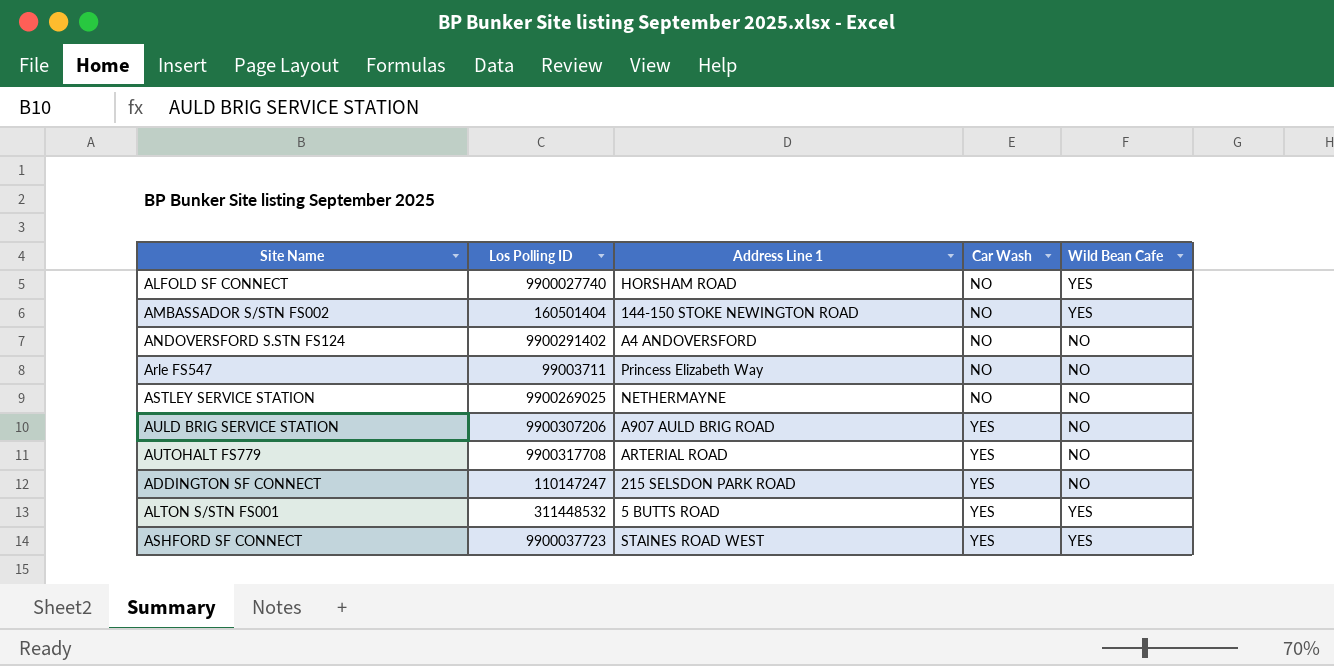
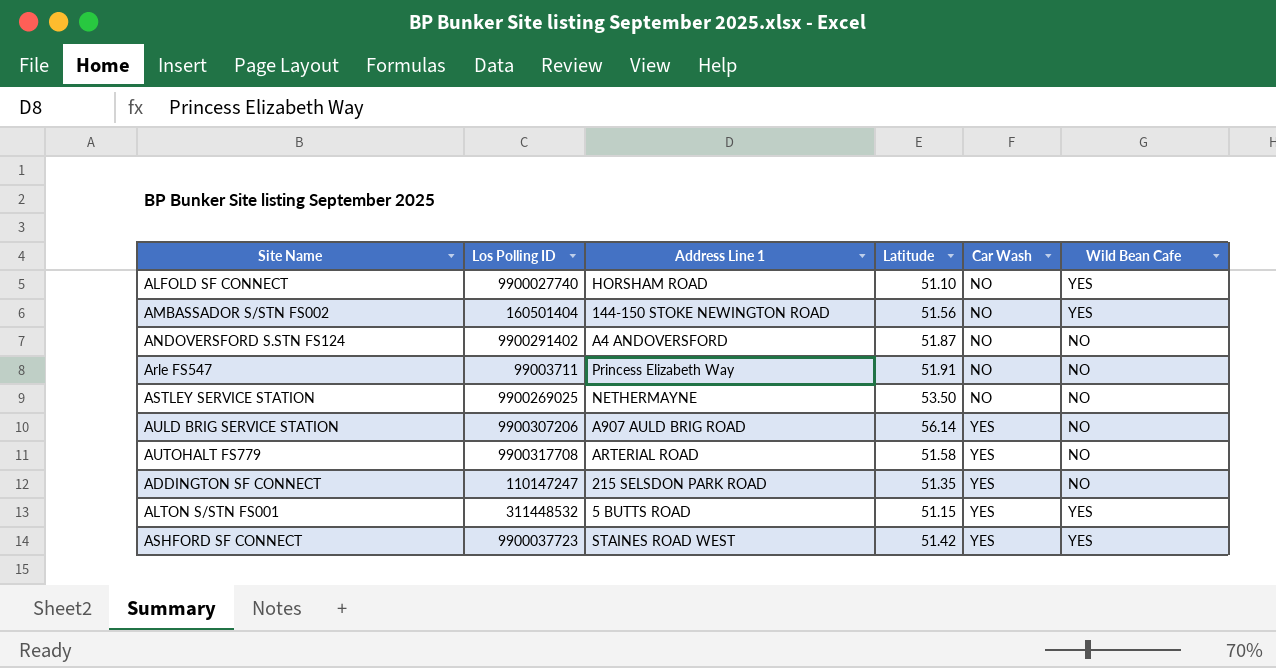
column Latitude | position: none -> 4

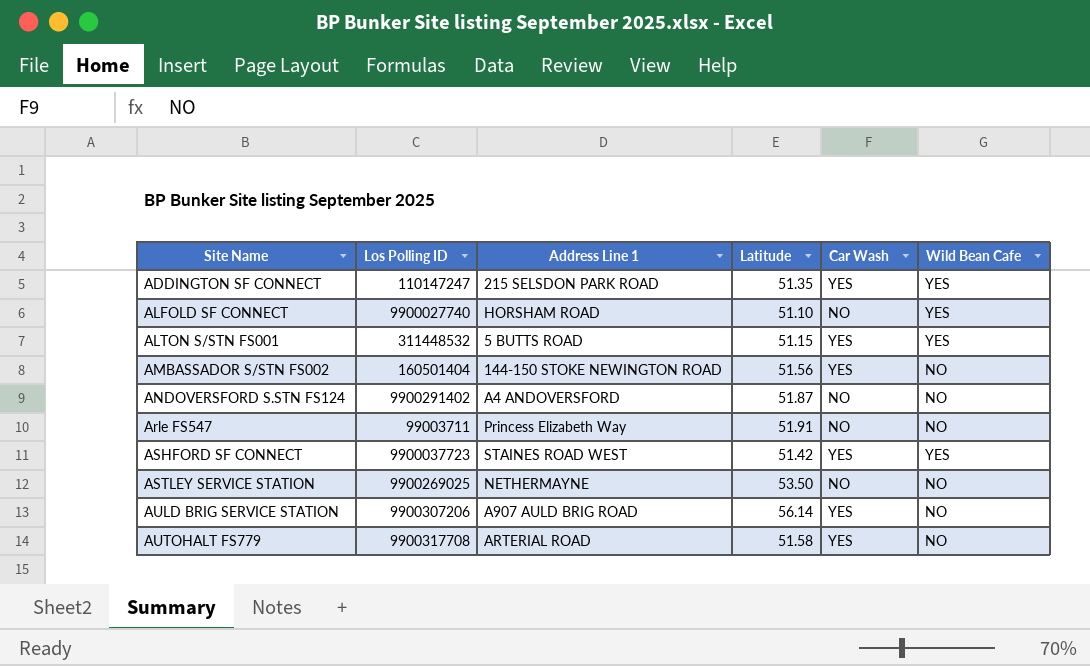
row order: Car Wash ascending -> Site Name ascending
ADDINGTON SF CONNECT | Wild Bean Cafe: NO -> YES
AMBASSADOR S/STN FS002 | Car Wash: NO -> YES
AMBASSADOR S/STN FS002 | Wild Bean Cafe: YES -> NO

